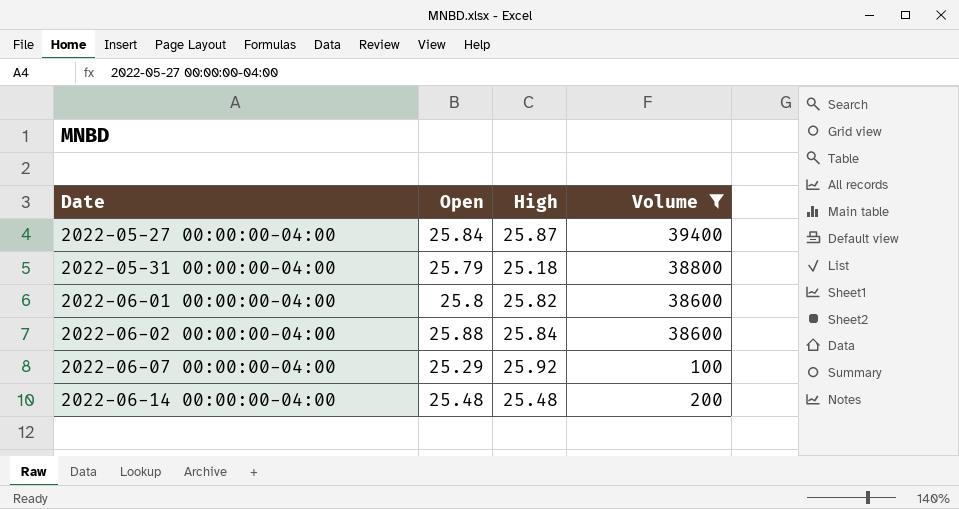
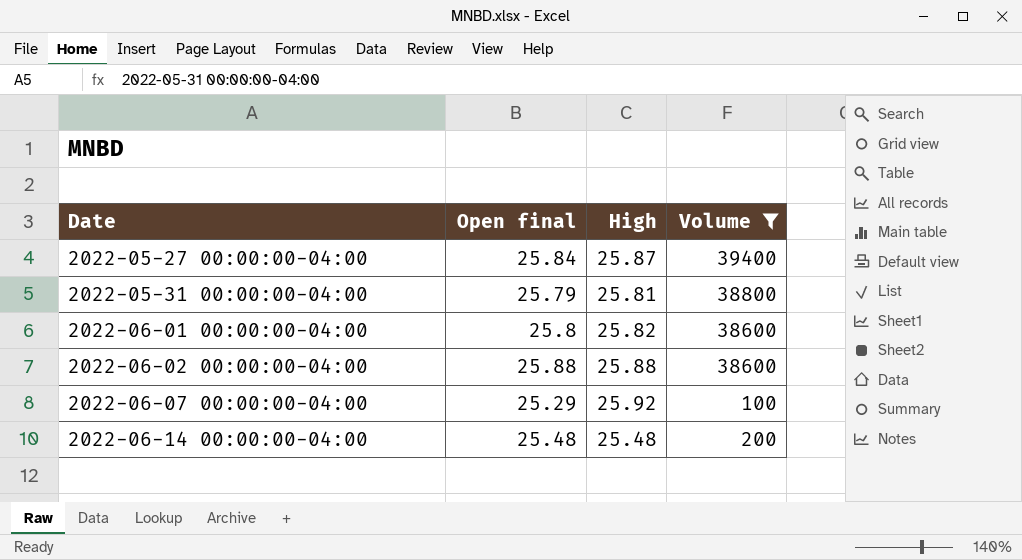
column name: Open -> Open final
2022-05-31 00:00:00-04:00 | High: 25.18 -> 25.81
2022-06-02 00:00:00-04:00 | High: 25.84 -> 25.88

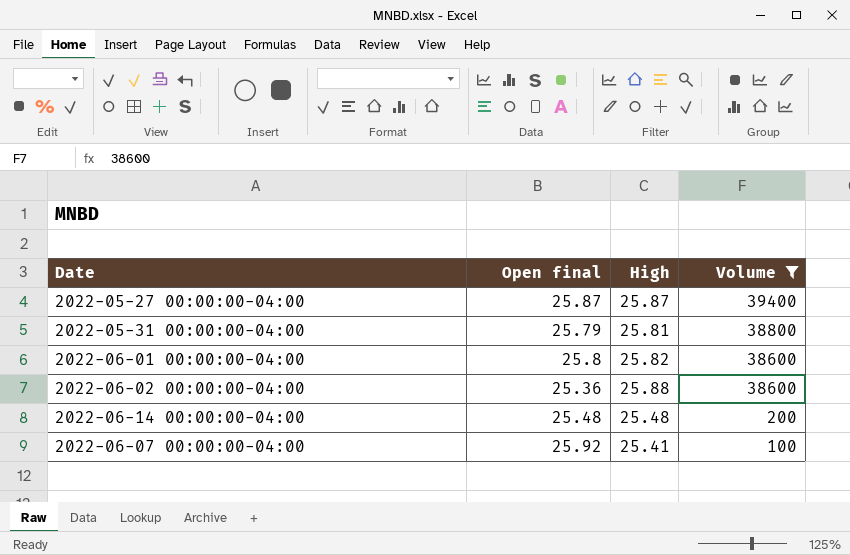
row order: Date ascending -> Volume descending
2022-05-27 00:00:00-04:00 | Open final: 25.84 -> 25.87
2022-06-02 00:00:00-04:00 | Open final: 25.88 -> 25.36
2022-06-07 00:00:00-04:00 | Open final: 25.29 -> 25.92
2022-06-07 00:00:00-04:00 | High: 25.92 -> 25.41

